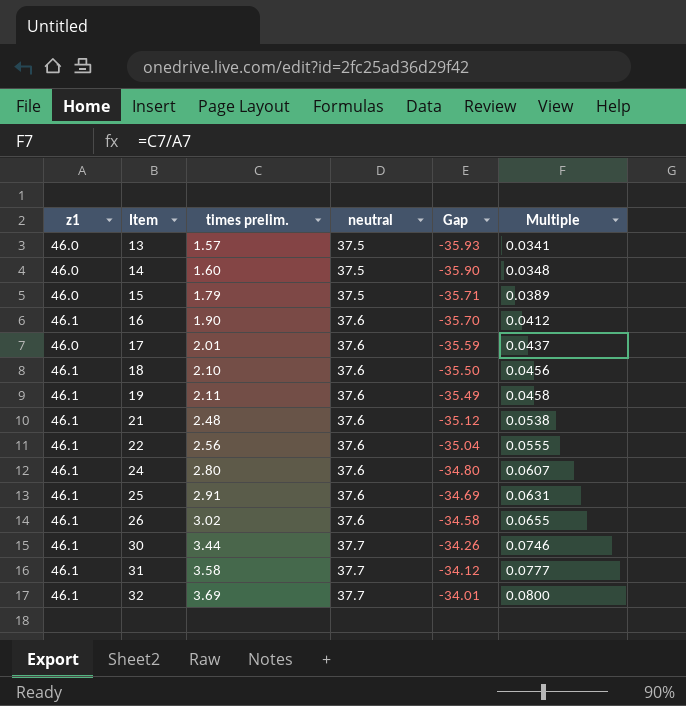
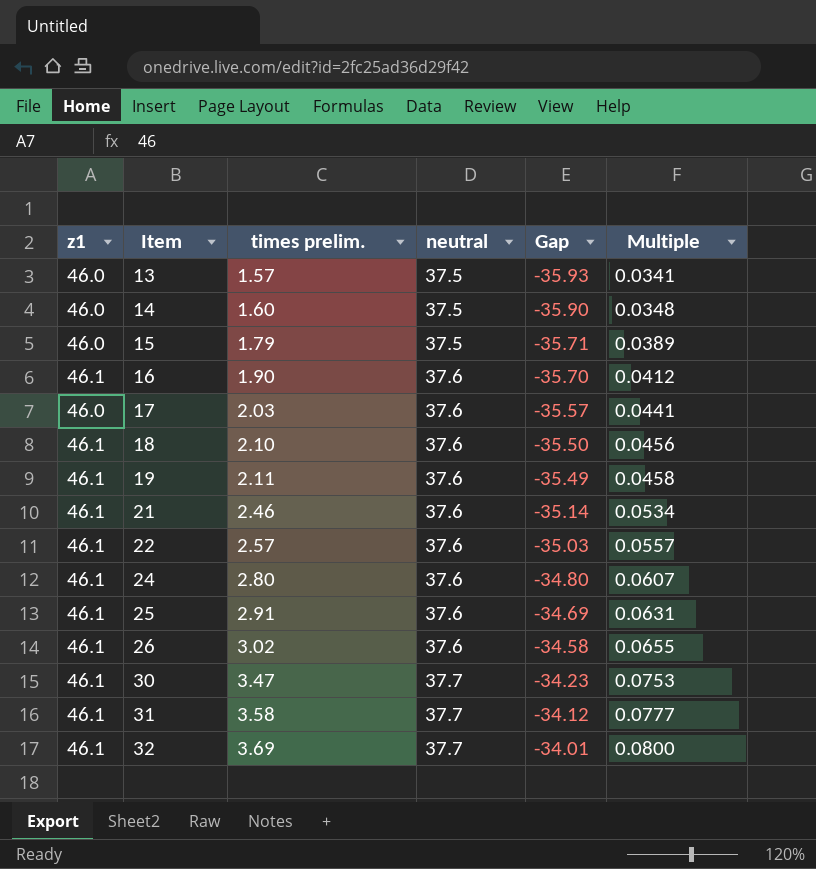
17 | times prelim.: 2.01 -> 2.03
17 | Gap: -35.59 -> -35.57
17 | Multiple: 0.0437 -> 0.0441
21 | times prelim.: 2.48 -> 2.46
21 | Gap: -35.12 -> -35.14
21 | Multiple: 0.0538 -> 0.0534
22 | times prelim.: 2.56 -> 2.57
22 | Gap: -35.04 -> -35.03
22 | Multiple: 0.0555 -> 0.0557
30 | times prelim.: 3.44 -> 3.47
30 | Gap: -34.26 -> -34.23
30 | Multiple: 0.0746 -> 0.0753

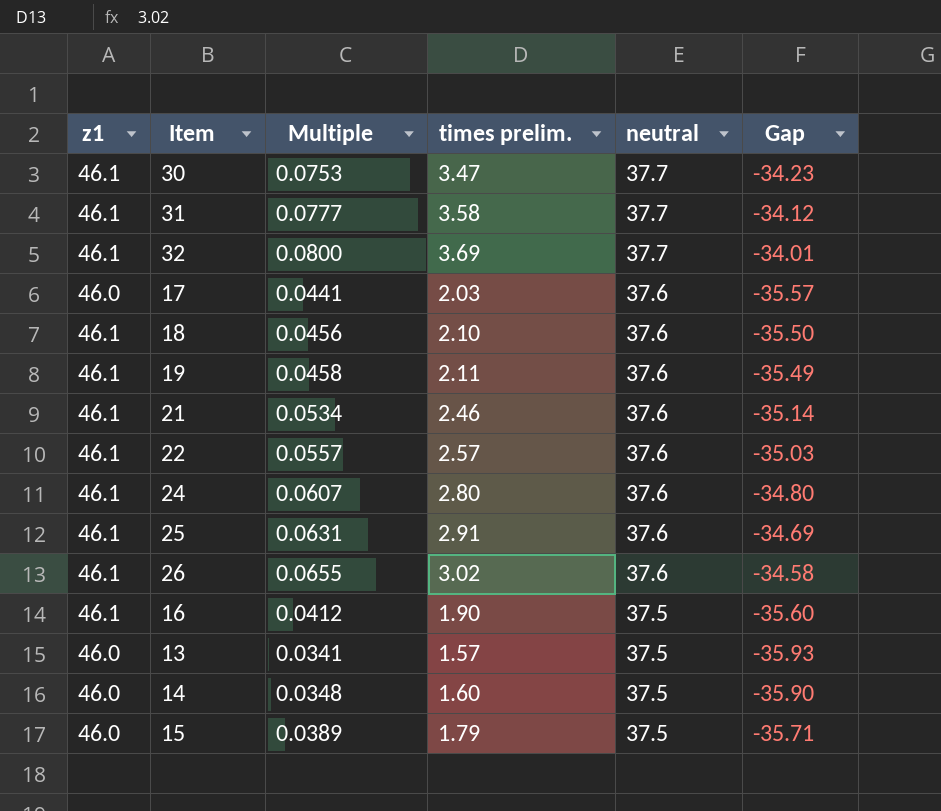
row order: Item ascending -> neutral descending
column Multiple | position: 6 -> 3
16 | neutral: 37.6 -> 37.5
16 | Gap: -35.70 -> -35.60

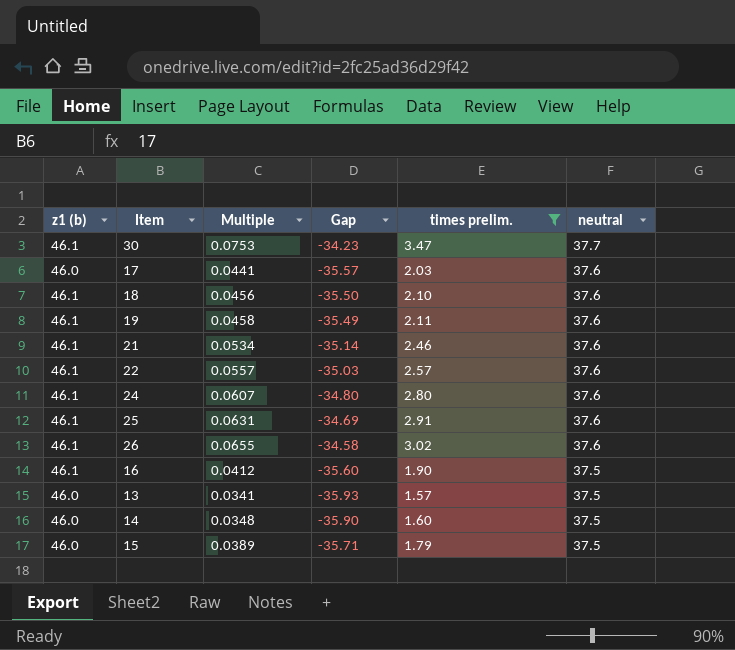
filter: none -> times prelim. <= 3.47
column name: z1 -> z1 (b)
column Gap | position: 6 -> 4

